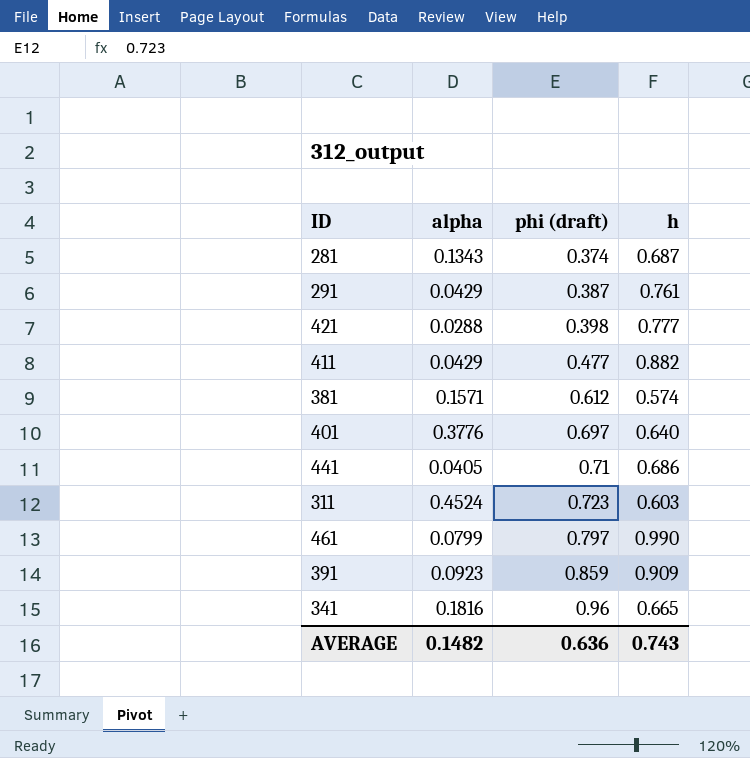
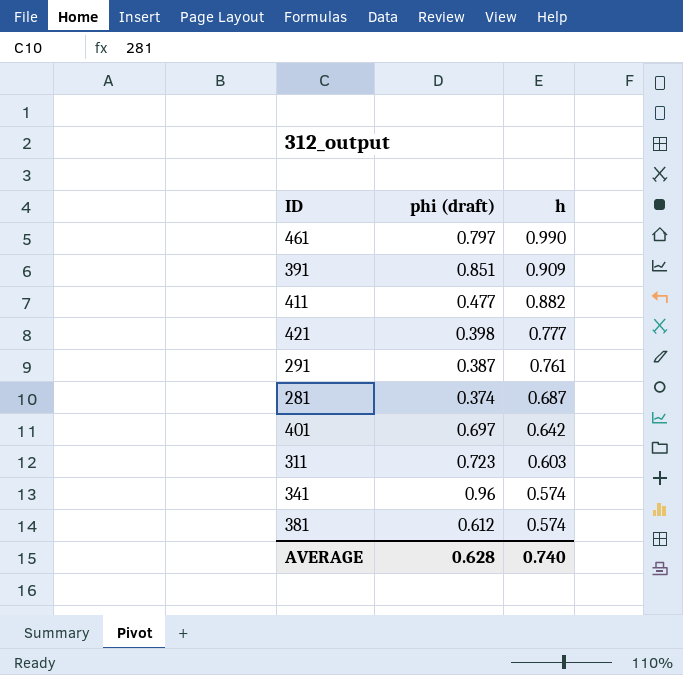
row order: phi (draft) ascending -> h descending
column alpha | position: 2 -> none
row 441: 0.0405 | 0.71 | 0.686 -> none
391 | phi (draft): 0.859 -> 0.851
401 | h: 0.640 -> 0.642
341 | h: 0.665 -> 0.574
AVERAGE | phi (draft): 0.636 -> 0.628
AVERAGE | h: 0.743 -> 0.740

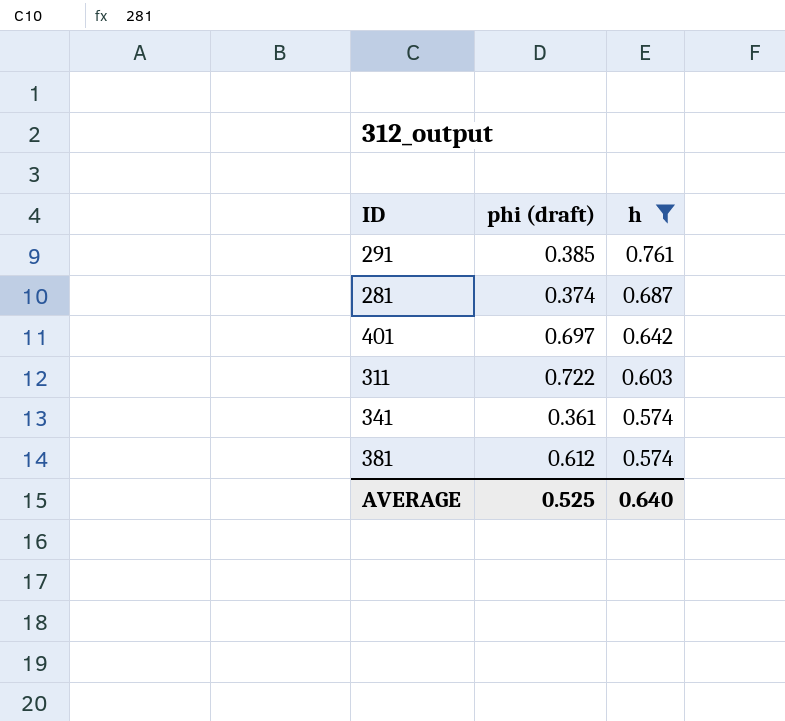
filter: none -> h <= 0.761
291 | phi (draft): 0.387 -> 0.385
311 | phi (draft): 0.723 -> 0.722
341 | phi (draft): 0.96 -> 0.361
AVERAGE | phi (draft): 0.628 -> 0.525
AVERAGE | h: 0.740 -> 0.640

